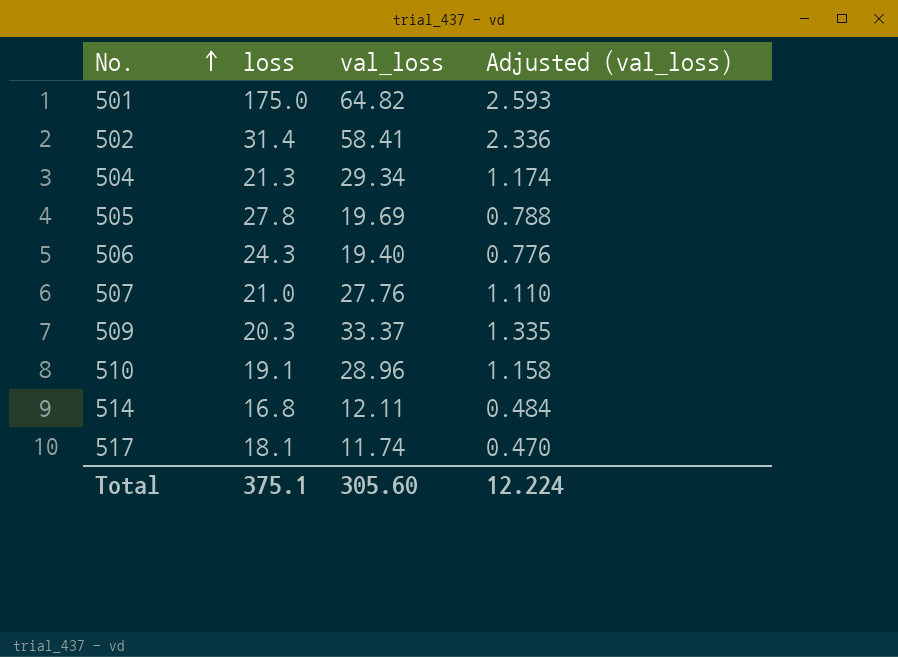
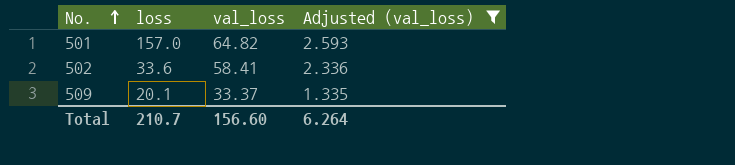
filter: none -> Adjusted (val_loss) >= 1.335
501 | loss: 175.0 -> 157.0
502 | loss: 31.4 -> 33.6
509 | loss: 20.3 -> 20.1
Total | loss: 375.1 -> 210.7
Total | val_loss: 305.60 -> 156.60
Total | Adjusted (val_loss): 12.224 -> 6.264

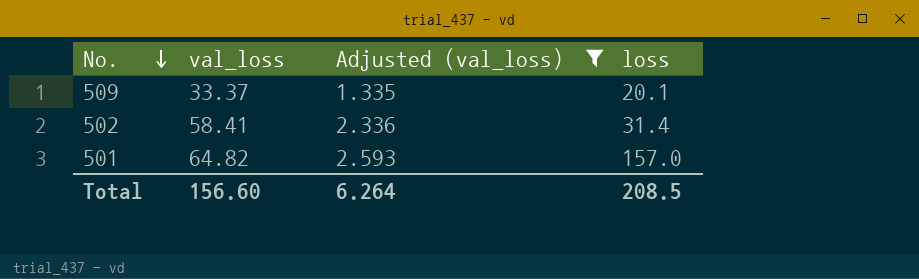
row order: No. ascending -> No. descending
column loss | position: 2 -> 4
502 | loss: 33.6 -> 31.4
Total | loss: 210.7 -> 208.5

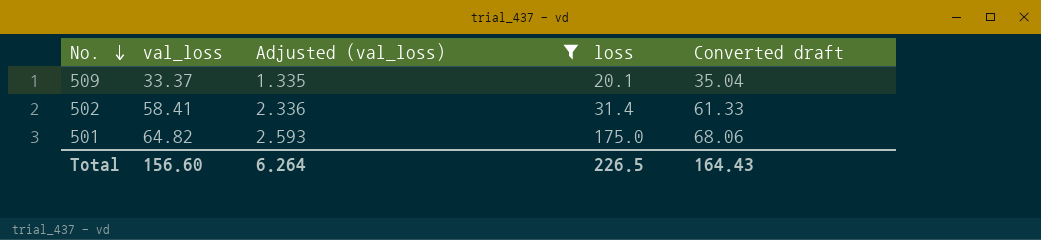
column Converted draft | formula: none -> [val_loss] * 1.05
501 | loss: 157.0 -> 175.0
Total | loss: 208.5 -> 226.5

